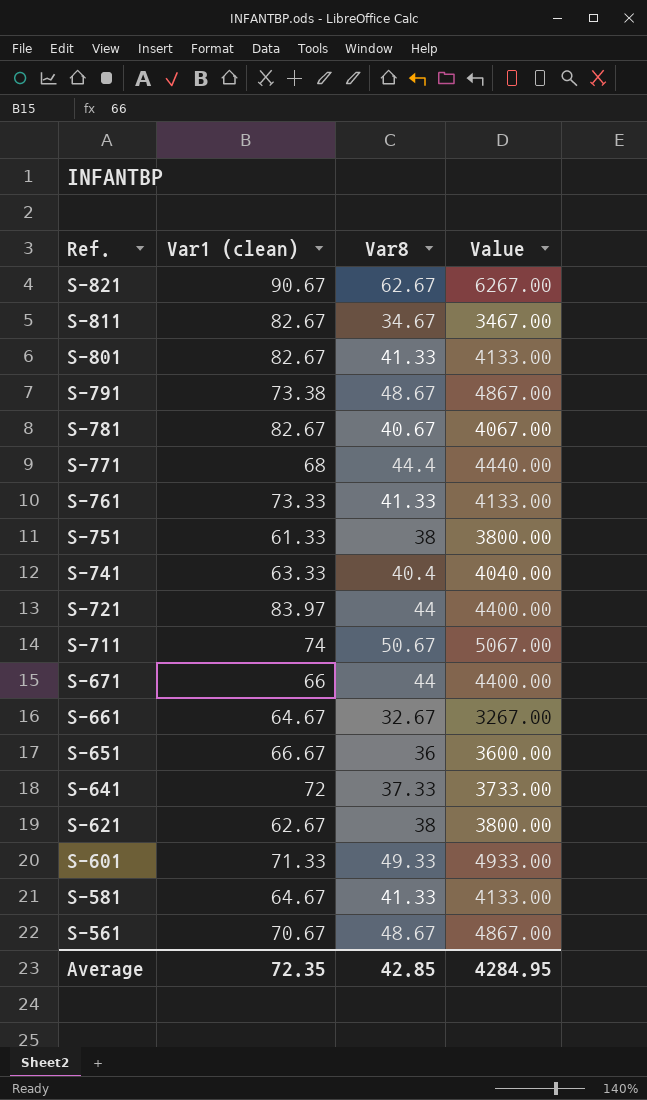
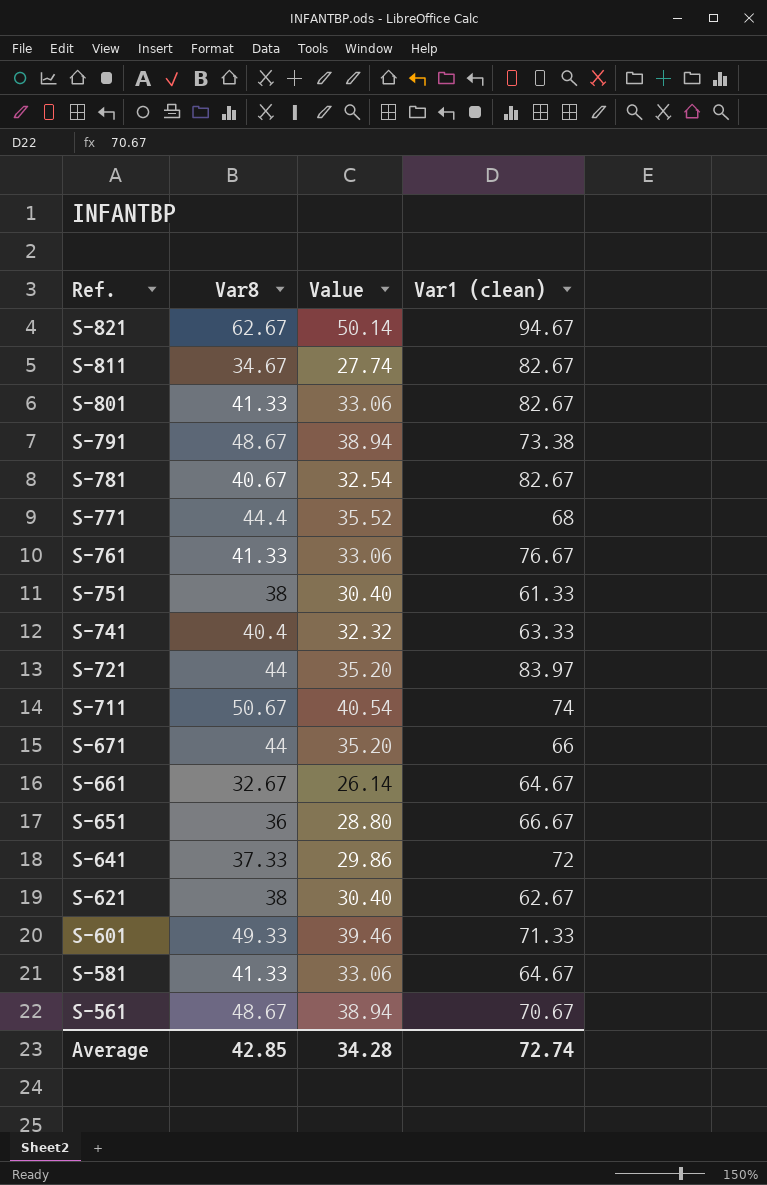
column Value | formula: [Var8] * 100 -> [Var8] * 0.8
column Var1 (clean) | position: 2 -> 4
S-821 | Var1 (clean): 90.67 -> 94.67
S-761 | Var1 (clean): 73.33 -> 76.67
Average | Value: 4284.95 -> 34.28
Average | Var1 (clean): 72.35 -> 72.74

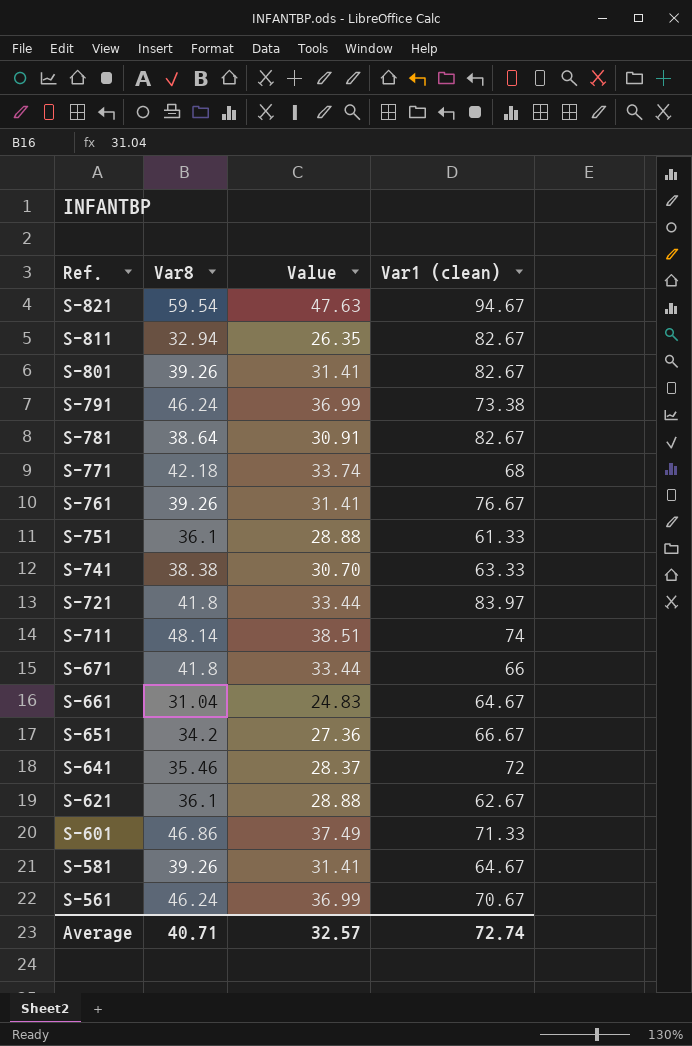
S-821 | Var8: 62.67 -> 59.54
S-821 | Value: 50.14 -> 47.63
S-811 | Var8: 34.67 -> 32.94
S-811 | Value: 27.74 -> 26.35
S-801 | Var8: 41.33 -> 39.26
S-801 | Value: 33.06 -> 31.41
S-791 | Var8: 48.67 -> 46.24
S-791 | Value: 38.94 -> 36.99
S-781 | Var8: 40.67 -> 38.64
S-781 | Value: 32.54 -> 30.91
S-771 | Var8: 44.4 -> 42.18
S-771 | Value: 35.52 -> 33.74
S-761 | Var8: 41.33 -> 39.26
S-761 | Value: 33.06 -> 31.41
S-751 | Var8: 38 -> 36.1
S-751 | Value: 30.40 -> 28.88
S-741 | Var8: 40.4 -> 38.38
S-741 | Value: 32.32 -> 30.70
S-721 | Var8: 44 -> 41.8
S-721 | Value: 35.20 -> 33.44
S-711 | Var8: 50.67 -> 48.14
S-711 | Value: 40.54 -> 38.51
S-671 | Var8: 44 -> 41.8
S-671 | Value: 35.20 -> 33.44
S-661 | Var8: 32.67 -> 31.04
S-661 | Value: 26.14 -> 24.83
S-651 | Var8: 36 -> 34.2
S-651 | Value: 28.80 -> 27.36
S-641 | Var8: 37.33 -> 35.46
S-641 | Value: 29.86 -> 28.37
S-621 | Var8: 38 -> 36.1
S-621 | Value: 30.40 -> 28.88
S-601 | Var8: 49.33 -> 46.86
S-601 | Value: 39.46 -> 37.49
S-581 | Var8: 41.33 -> 39.26
S-581 | Value: 33.06 -> 31.41
S-561 | Var8: 48.67 -> 46.24
S-561 | Value: 38.94 -> 36.99
Average | Var8: 42.85 -> 40.71
Average | Value: 34.28 -> 32.57

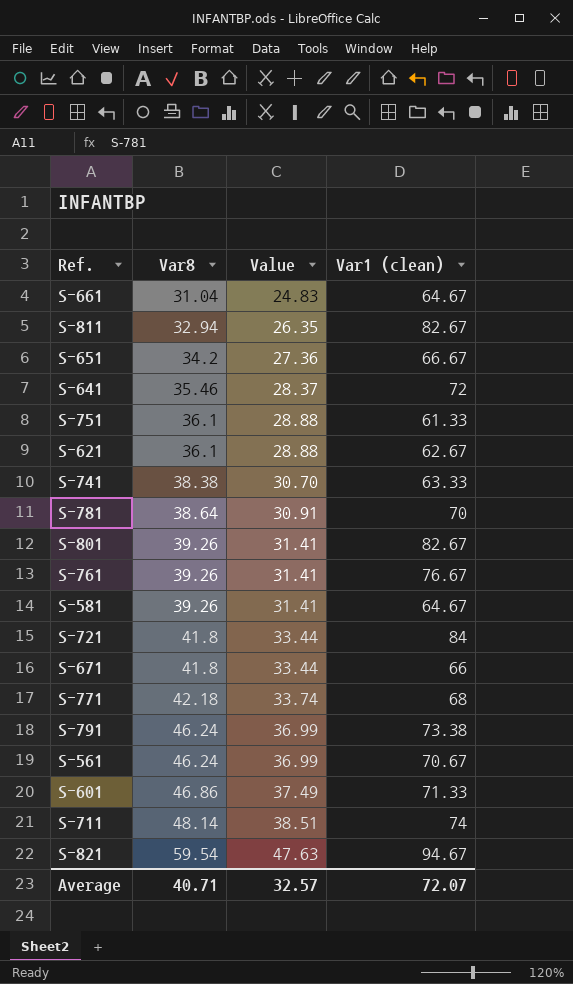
row order: Ref. descending -> Var8 ascending
S-781 | Var1 (clean): 82.67 -> 70
S-721 | Var1 (clean): 83.97 -> 84
Average | Var1 (clean): 72.74 -> 72.07

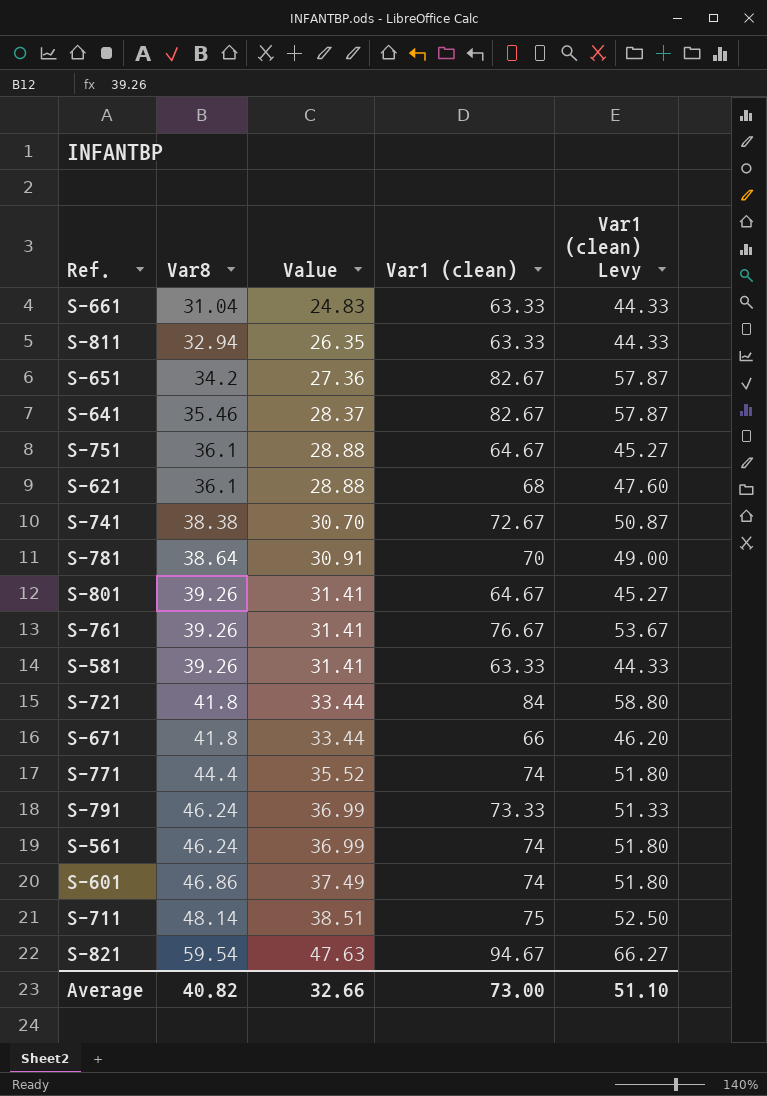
column Var1 (clean) Levy | formula: none -> [Var1 (clean)] * 0.7
S-661 | Var1 (clean): 64.67 -> 63.33
S-811 | Var1 (clean): 82.67 -> 63.33
S-651 | Var1 (clean): 66.67 -> 82.67
S-641 | Var1 (clean): 72 -> 82.67
S-751 | Var1 (clean): 61.33 -> 64.67
S-621 | Var1 (clean): 62.67 -> 68
S-741 | Var1 (clean): 63.33 -> 72.67
S-801 | Var1 (clean): 82.67 -> 64.67
S-581 | Var1 (clean): 64.67 -> 63.33
S-771 | Var8: 42.18 -> 44.4
S-771 | Value: 33.74 -> 35.52
S-771 | Var1 (clean): 68 -> 74
S-791 | Var1 (clean): 73.38 -> 73.33
S-561 | Var1 (clean): 70.67 -> 74
S-601 | Var1 (clean): 71.33 -> 74
S-711 | Var1 (clean): 74 -> 75
Average | Var8: 40.71 -> 40.82
Average | Value: 32.57 -> 32.66
Average | Var1 (clean): 72.07 -> 73.00

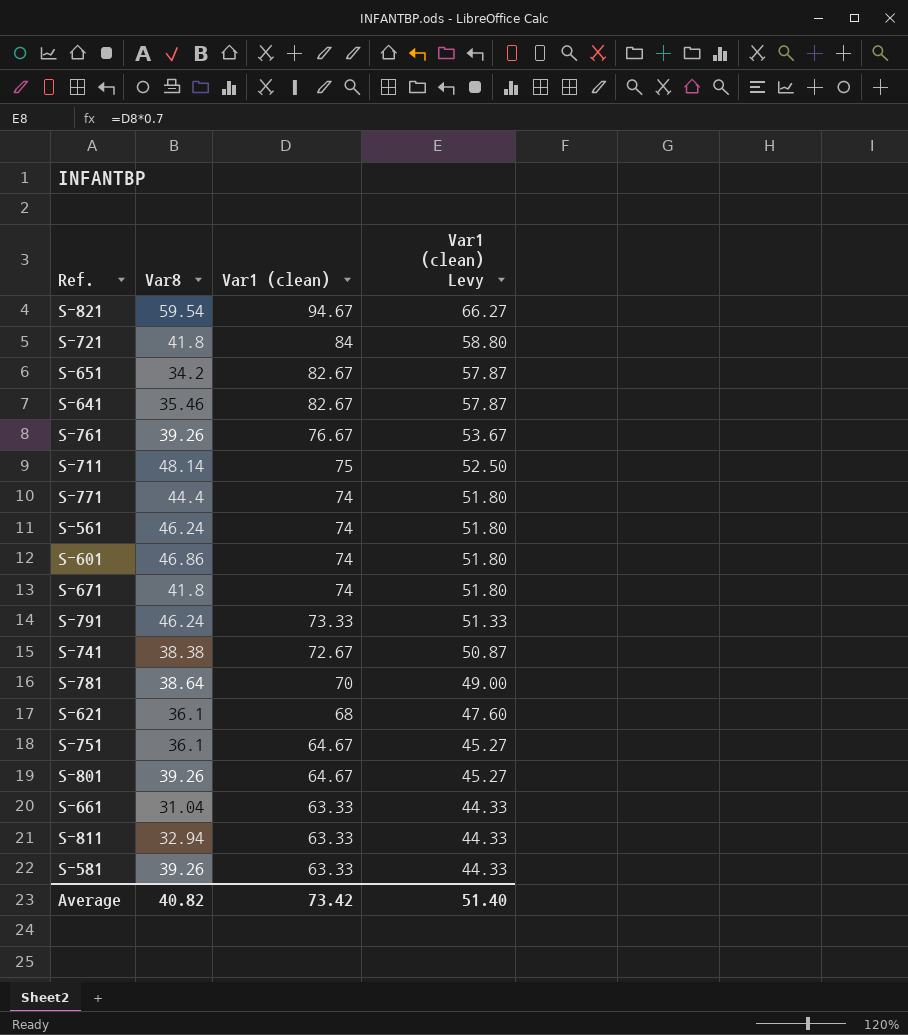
row order: Var8 ascending -> Var1 (clean) descending
column Value | formula: [Var8] * 0.8 -> none
S-671 | Var1 (clean): 66 -> 74
S-671 | Var1 (clean) Levy: 46.20 -> 51.80
Average | Var1 (clean): 73.00 -> 73.42
Average | Var1 (clean) Levy: 51.10 -> 51.40

